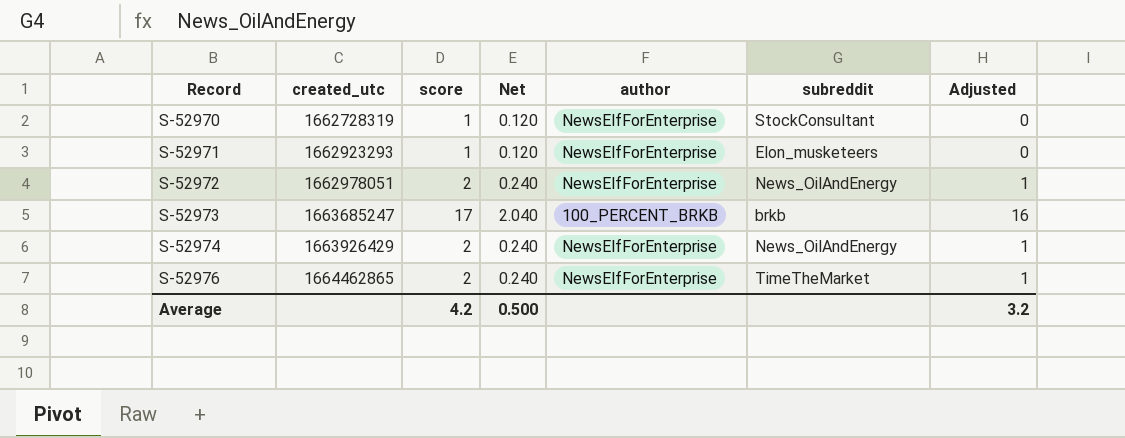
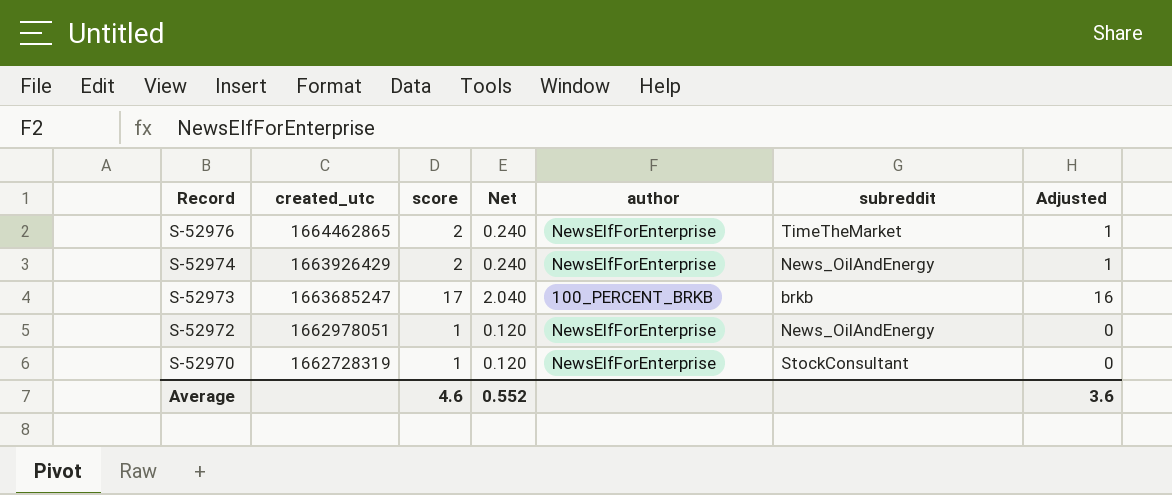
row order: Record ascending -> Record descending
row S-52971: 1662923293 | 1 | 0.120 | NewsElfForEnterprise | Elon_musketeers | 0 -> none
S-52972 | score: 2 -> 1
S-52972 | Net: 0.240 -> 0.120
S-52972 | Adjusted: 1 -> 0
Average | score: 4.2 -> 4.6
Average | Net: 0.500 -> 0.552
Average | Adjusted: 3.2 -> 3.6

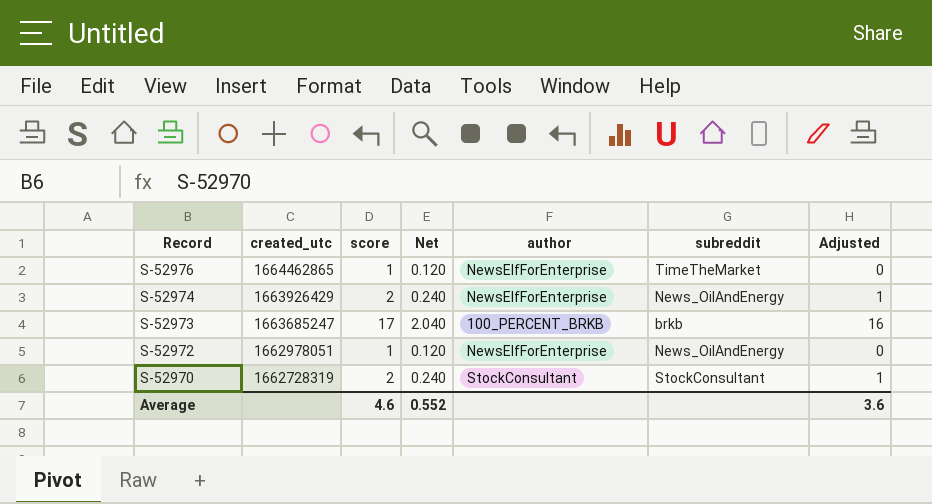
S-52976 | score: 2 -> 1
S-52976 | Net: 0.240 -> 0.120
S-52976 | Adjusted: 1 -> 0
S-52970 | score: 1 -> 2
S-52970 | Net: 0.120 -> 0.240
S-52970 | author: NewsElfForEnterprise -> StockConsultant
S-52970 | Adjusted: 0 -> 1

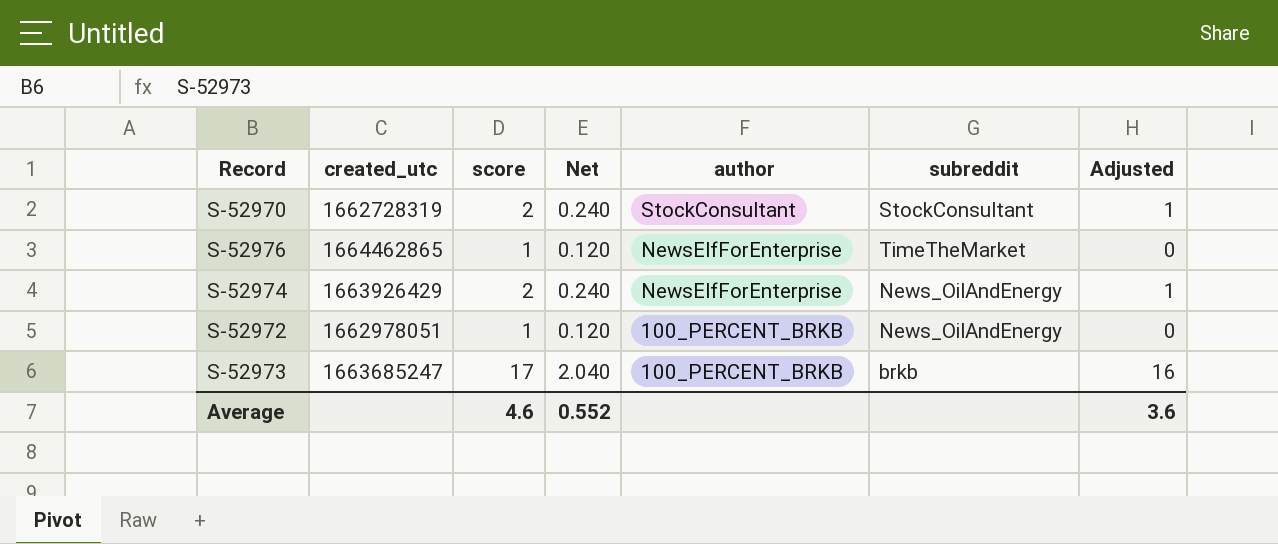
row order: Record descending -> author descending
S-52972 | author: NewsElfForEnterprise -> 100_PERCENT_BRKB

